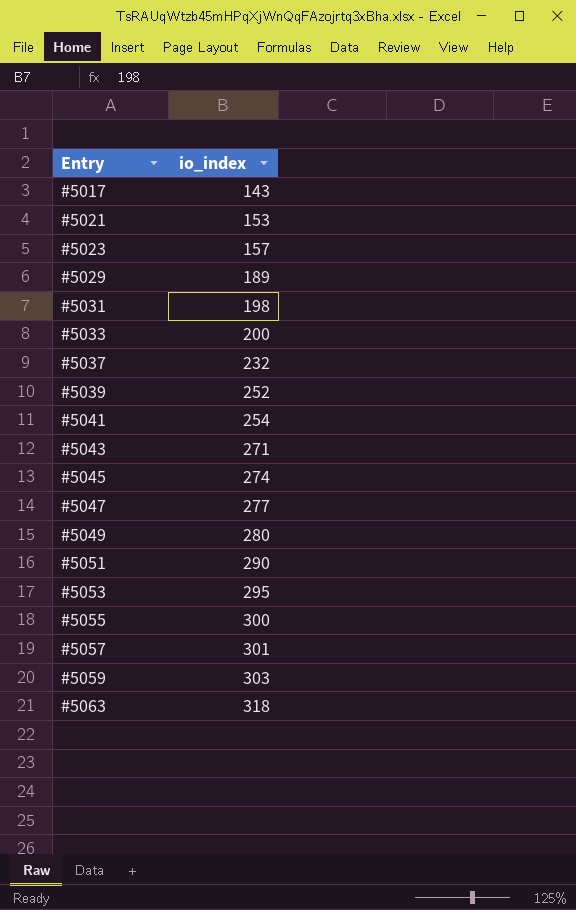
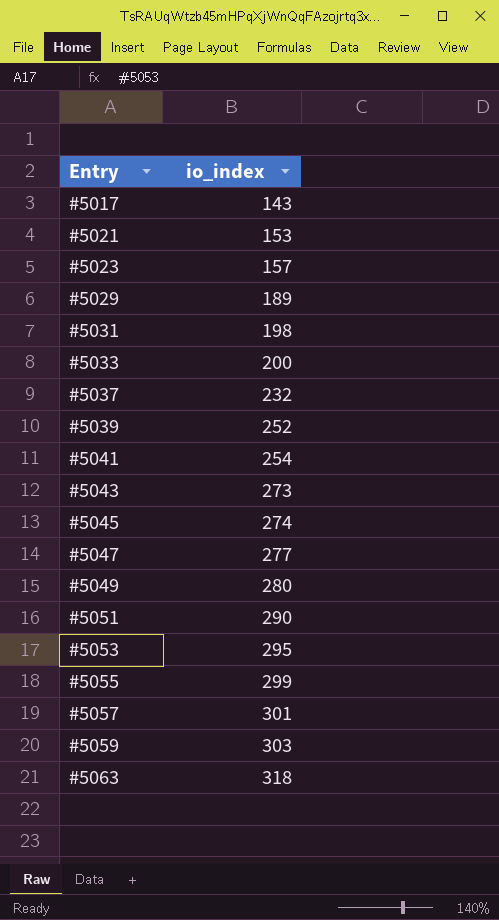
#5043 | io_index: 271 -> 273
#5055 | io_index: 300 -> 299

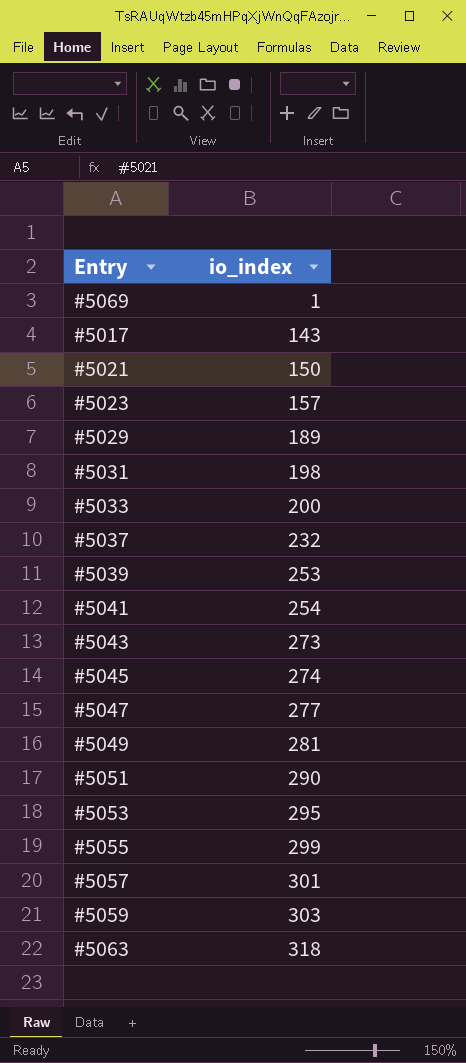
row #5069: none -> 1
#5021 | io_index: 153 -> 150
#5039 | io_index: 252 -> 253
#5049 | io_index: 280 -> 281

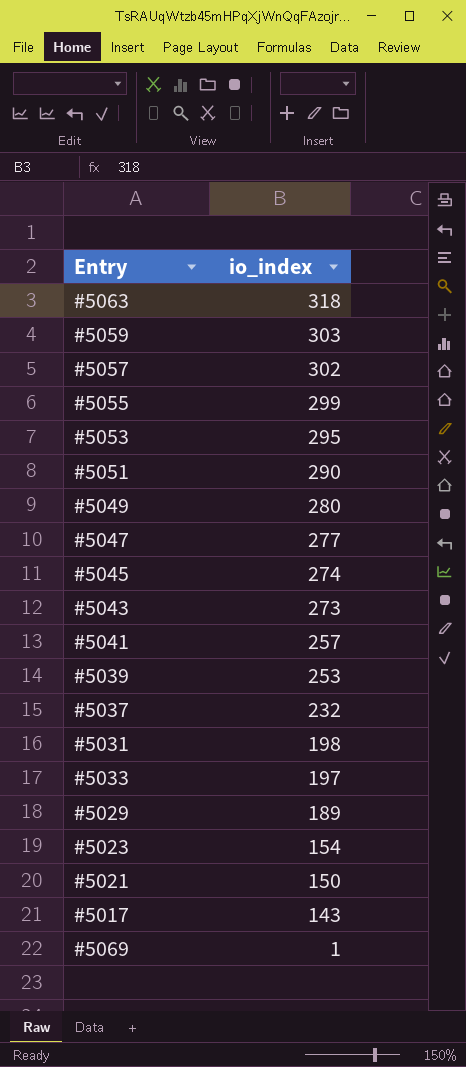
row order: io_index ascending -> io_index descending
#5057 | io_index: 301 -> 302
#5049 | io_index: 281 -> 280
#5041 | io_index: 254 -> 257
#5033 | io_index: 200 -> 197
#5023 | io_index: 157 -> 154

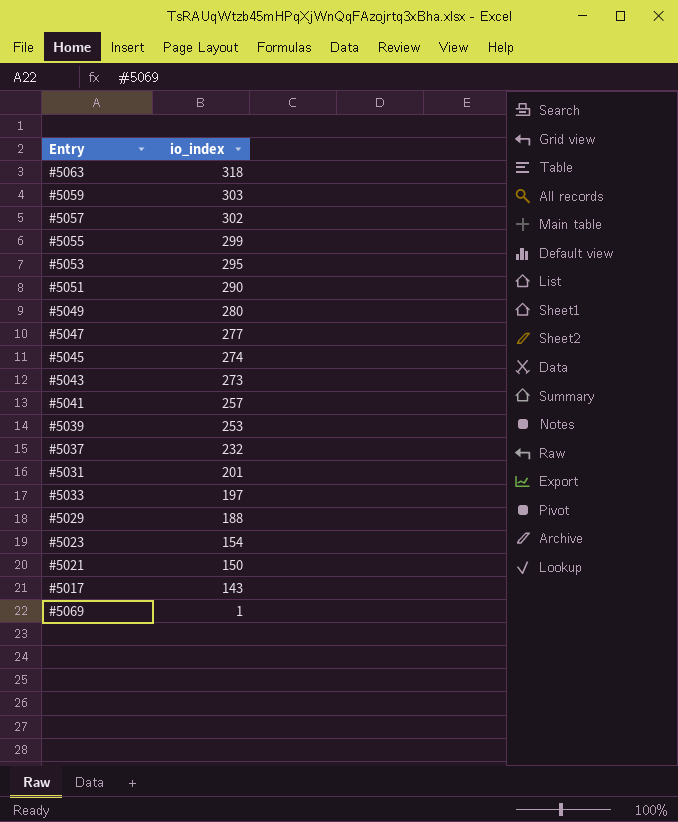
#5031 | io_index: 198 -> 201
#5029 | io_index: 189 -> 188

